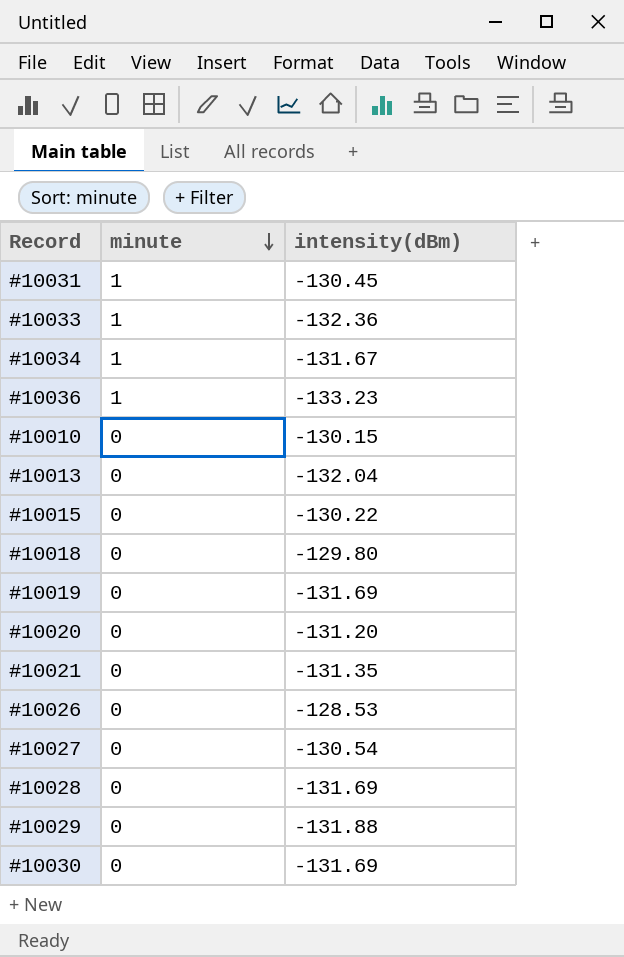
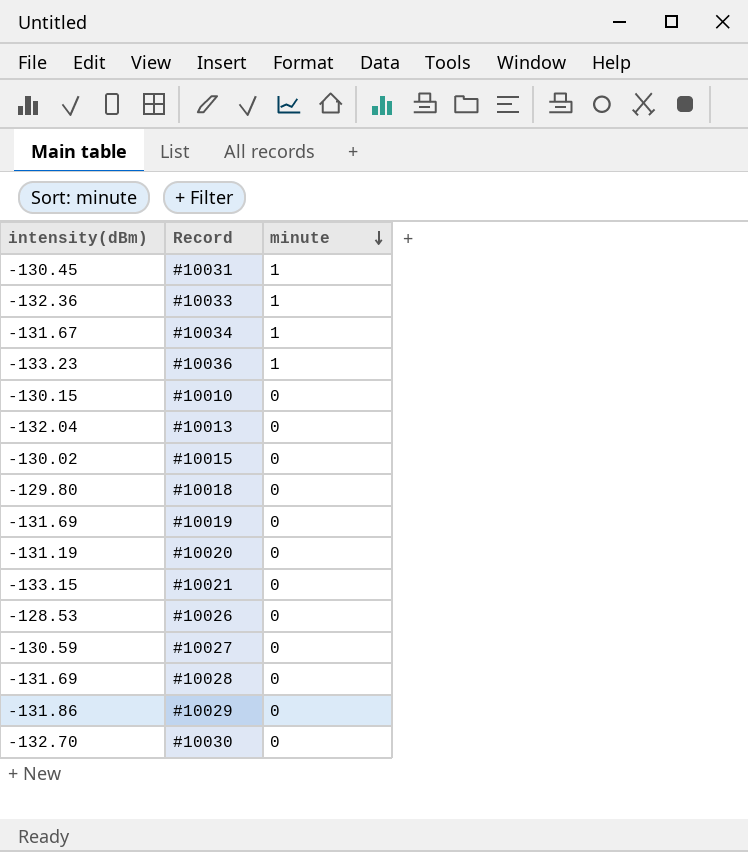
column intensity(dBm) | position: 3 -> 1
#10015 | intensity(dBm): -130.22 -> -130.02
#10020 | intensity(dBm): -131.20 -> -131.19
#10021 | intensity(dBm): -131.35 -> -133.15
#10027 | intensity(dBm): -130.54 -> -130.59
#10029 | intensity(dBm): -131.88 -> -131.86
#10030 | intensity(dBm): -131.69 -> -132.70

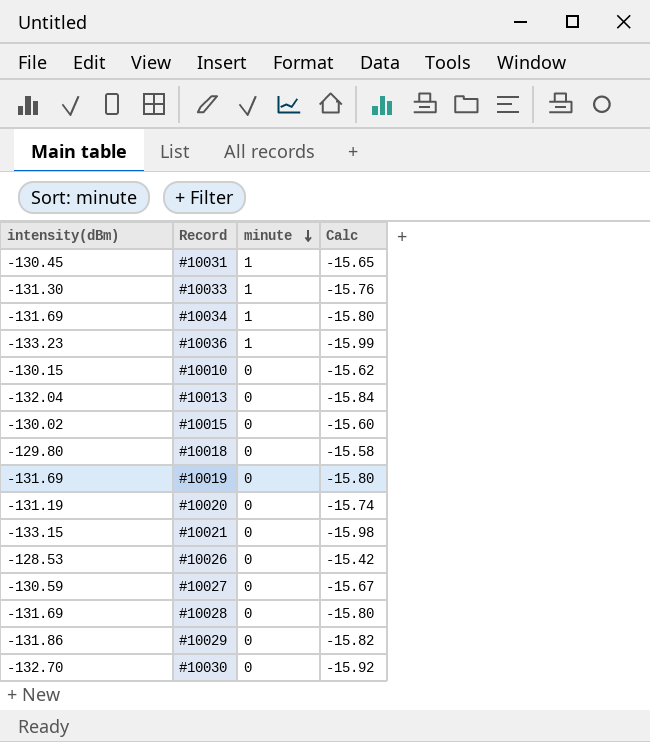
column Calc | formula: none -> [intensity(dBm)] * 0.12
#10033 | intensity(dBm): -132.36 -> -131.30
#10034 | intensity(dBm): -131.67 -> -131.69

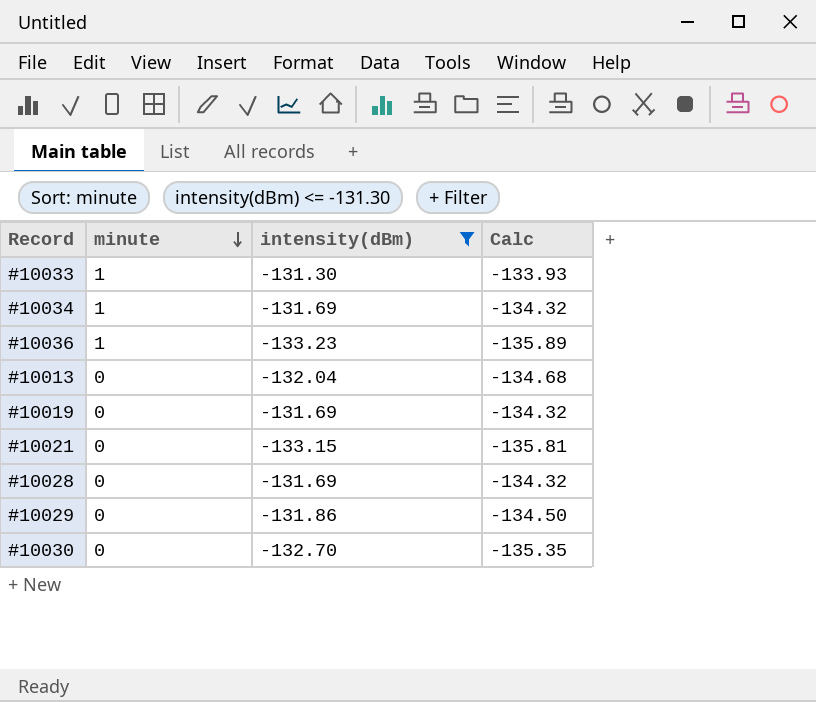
filter: none -> intensity(dBm) <= -131.30
column intensity(dBm) | position: 1 -> 3
column Calc | formula: [intensity(dBm)] * 0.12 -> [intensity(dBm)] * 1.02

